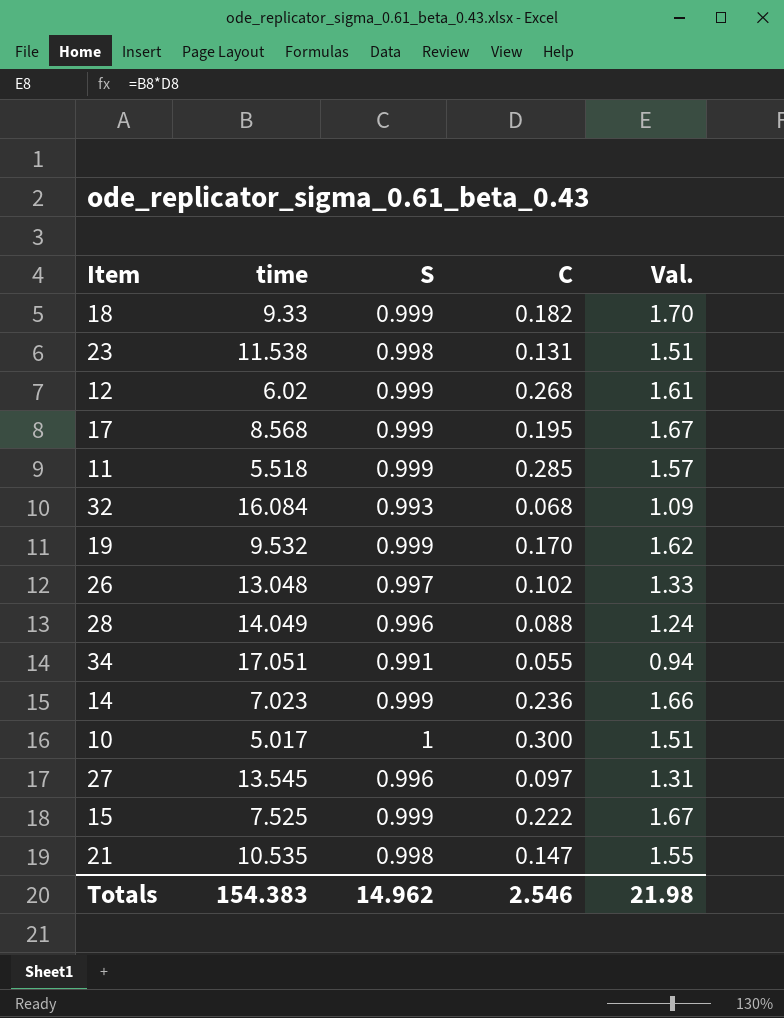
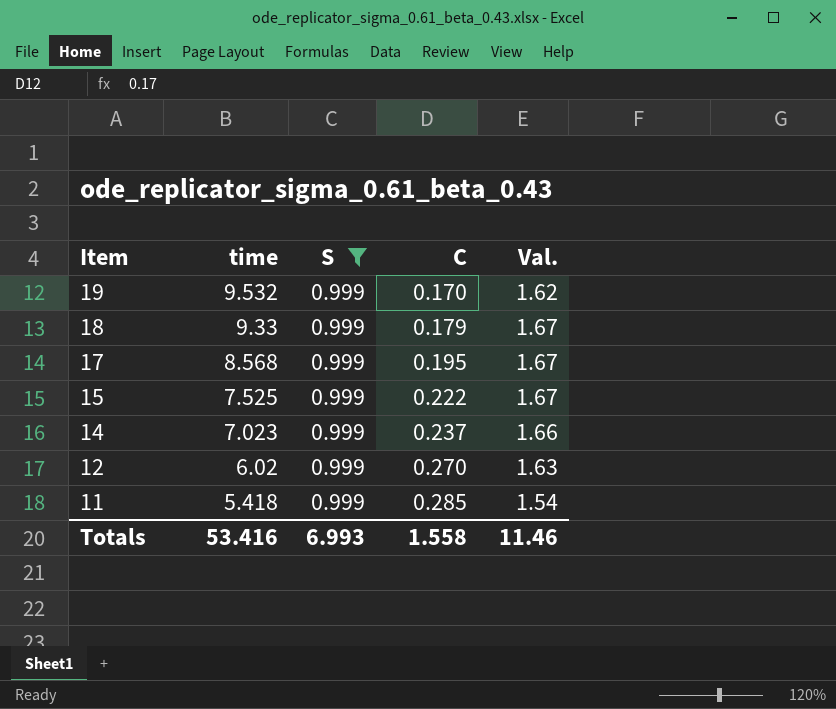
filter: none -> S = 0.999
row order: none -> Item descending
18 | C: 0.182 -> 0.179
18 | Val.: 1.70 -> 1.67
14 | C: 0.236 -> 0.237
12 | C: 0.268 -> 0.270
12 | Val.: 1.61 -> 1.63
11 | time: 5.518 -> 5.418
11 | Val.: 1.57 -> 1.54
Totals | time: 154.383 -> 53.416
Totals | S: 14.962 -> 6.993
Totals | C: 2.546 -> 1.558
Totals | Val.: 21.98 -> 11.46

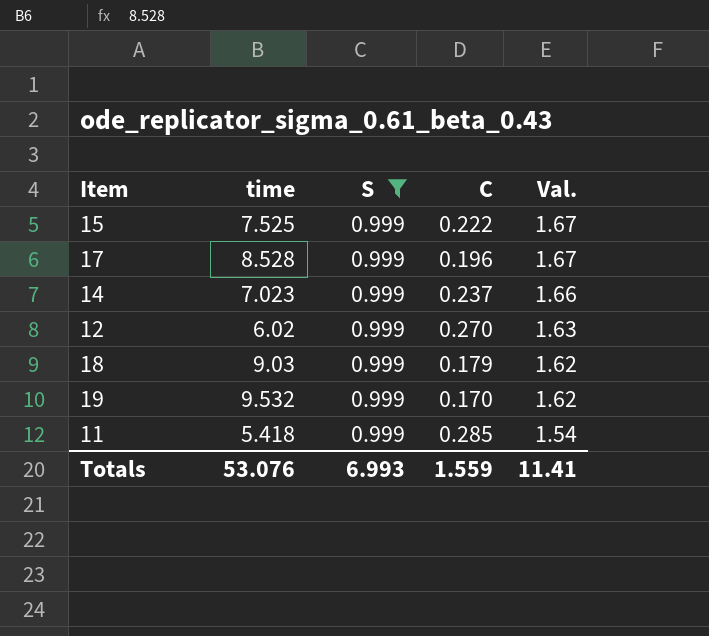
row order: Item descending -> Val. descending
17 | time: 8.568 -> 8.528
17 | C: 0.195 -> 0.196
18 | time: 9.33 -> 9.03
18 | Val.: 1.67 -> 1.62
Totals | time: 53.416 -> 53.076
Totals | C: 1.558 -> 1.559
Totals | Val.: 11.46 -> 11.41

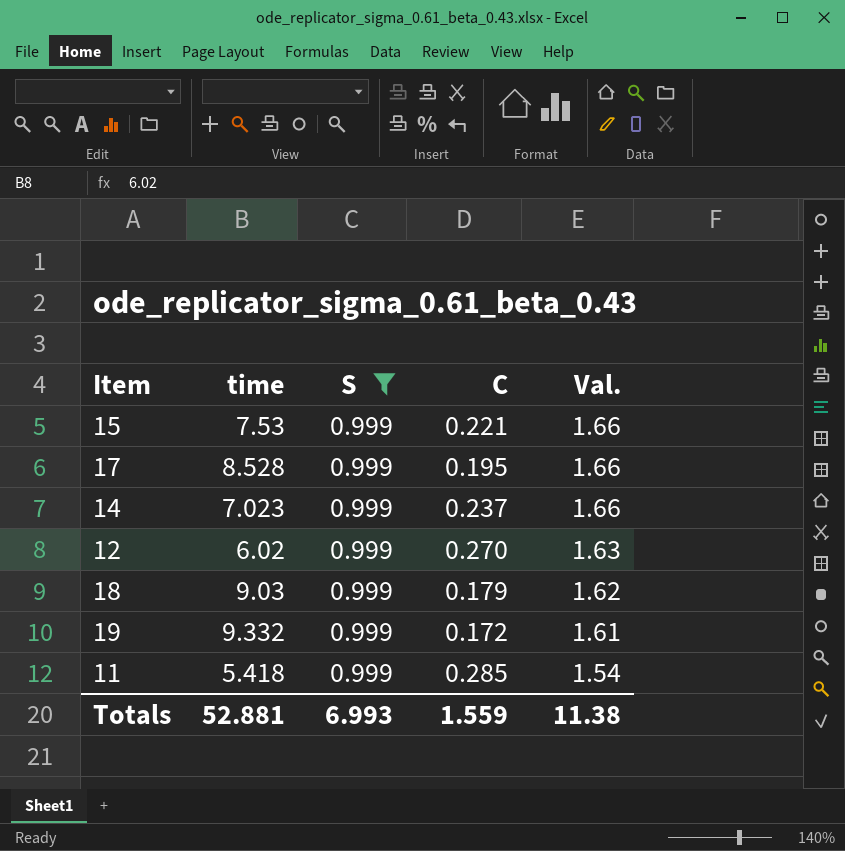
15 | time: 7.525 -> 7.53
15 | C: 0.222 -> 0.221
15 | Val.: 1.67 -> 1.66
17 | C: 0.196 -> 0.195
17 | Val.: 1.67 -> 1.66
19 | time: 9.532 -> 9.332
19 | C: 0.170 -> 0.172
19 | Val.: 1.62 -> 1.61
Totals | time: 53.076 -> 52.881
Totals | Val.: 11.41 -> 11.38

